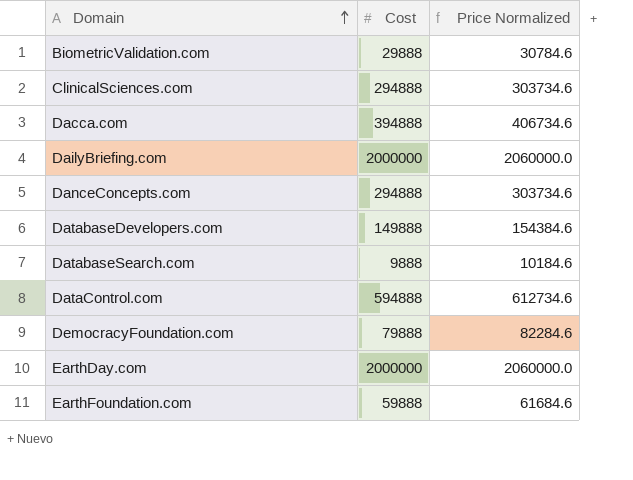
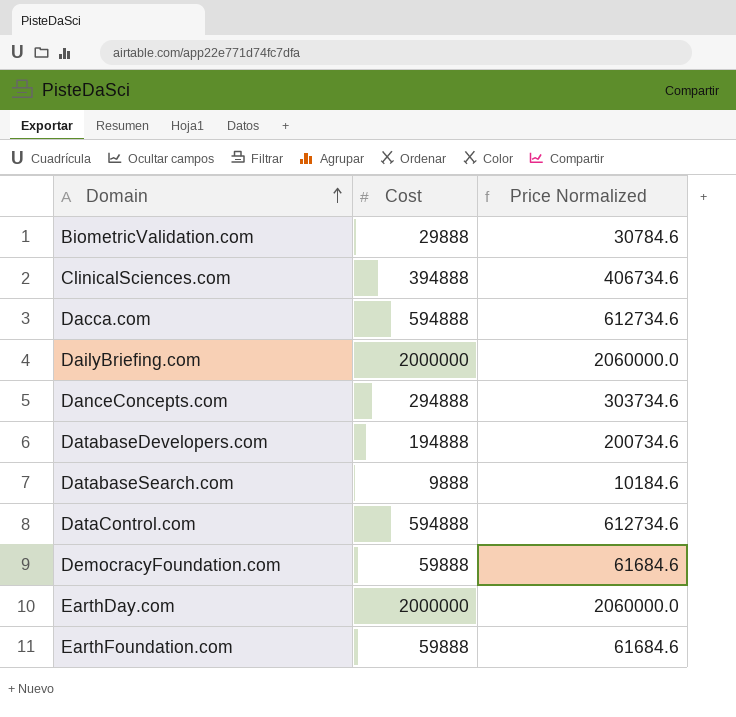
ClinicalSciences.com | Cost: 294888 -> 394888
ClinicalSciences.com | Price Normalized: 303734.6 -> 406734.6
Dacca.com | Cost: 394888 -> 594888
Dacca.com | Price Normalized: 406734.6 -> 612734.6
DatabaseDevelopers.com | Cost: 149888 -> 194888
DatabaseDevelopers.com | Price Normalized: 154384.6 -> 200734.6
DemocracyFoundation.com | Cost: 79888 -> 59888
DemocracyFoundation.com | Price Normalized: 82284.6 -> 61684.6

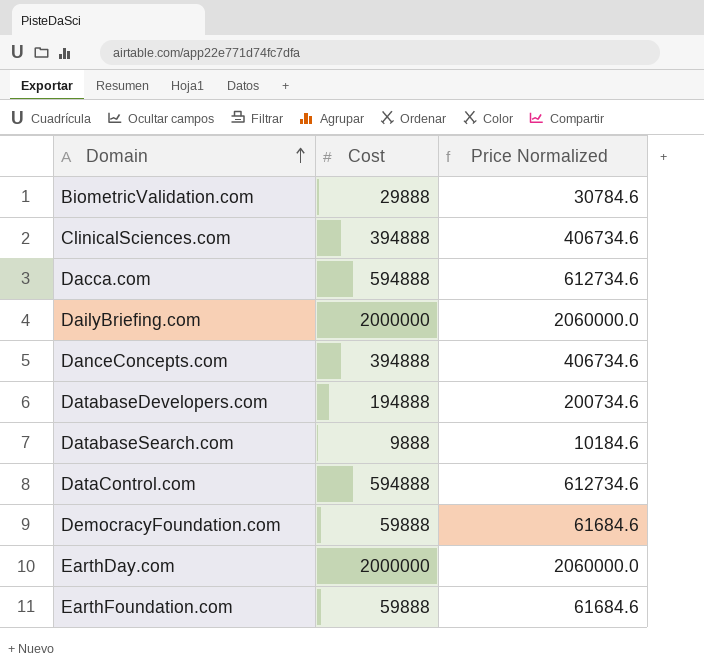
DanceConcepts.com | Cost: 294888 -> 394888
DanceConcepts.com | Price Normalized: 303734.6 -> 406734.6

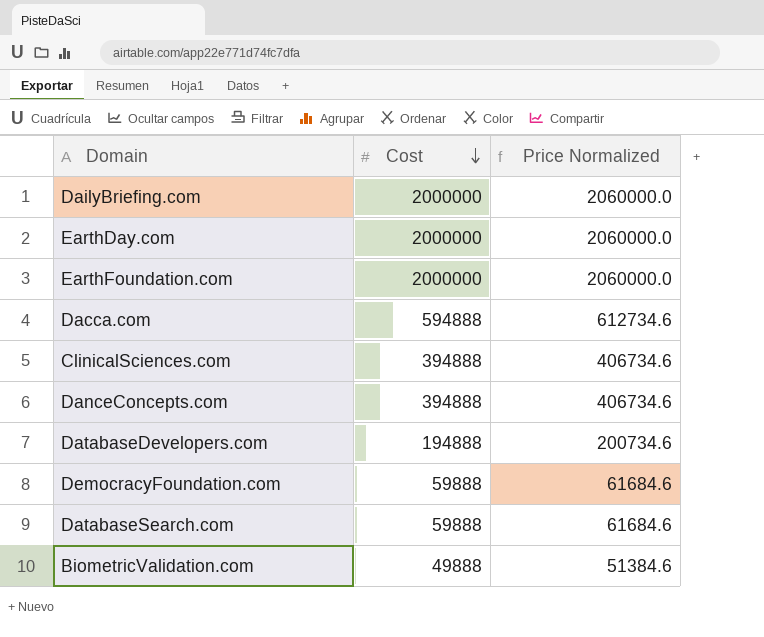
row order: Domain ascending -> Cost descending
row DataControl.com: 594888 | 612734.6 -> none
EarthFoundation.com | Cost: 59888 -> 2000000
EarthFoundation.com | Price Normalized: 61684.6 -> 2060000.0
DatabaseSearch.com | Cost: 9888 -> 59888
DatabaseSearch.com | Price Normalized: 10184.6 -> 61684.6
BiometricValidation.com | Cost: 29888 -> 49888
BiometricValidation.com | Price Normalized: 30784.6 -> 51384.6

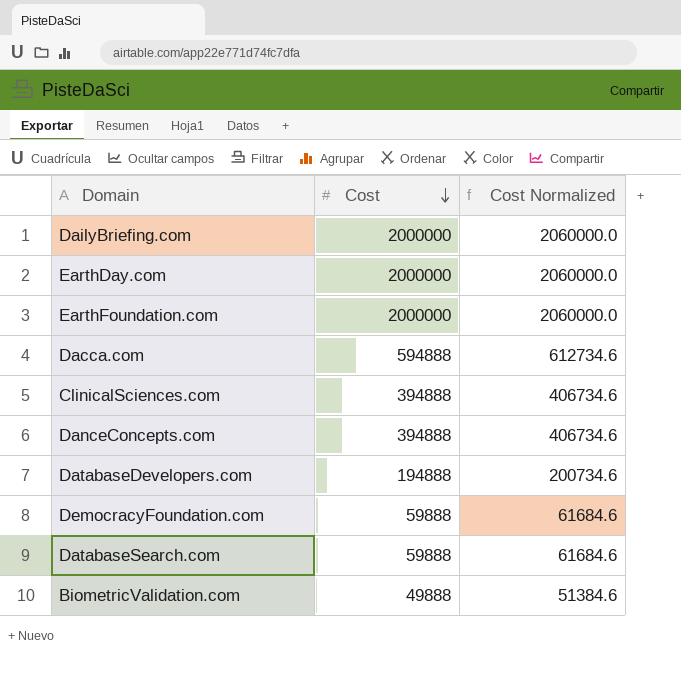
column name: Price Normalized -> Cost Normalized

